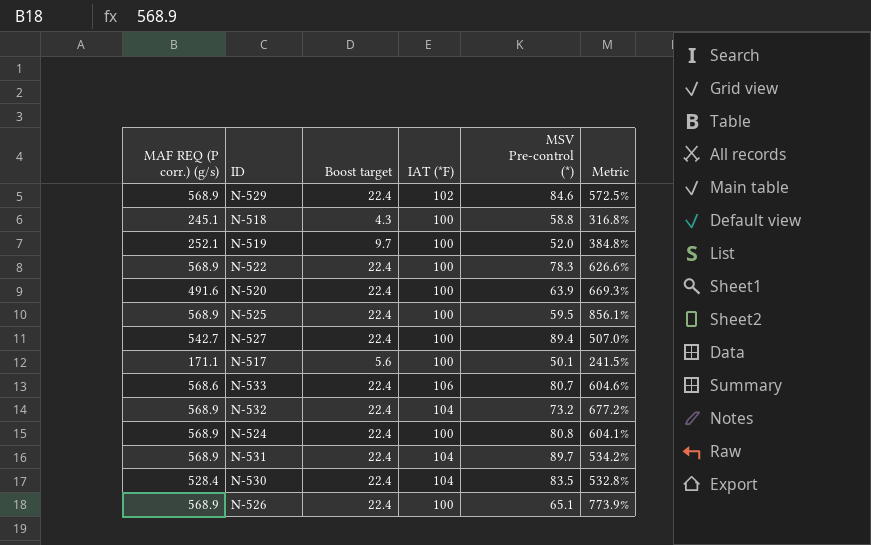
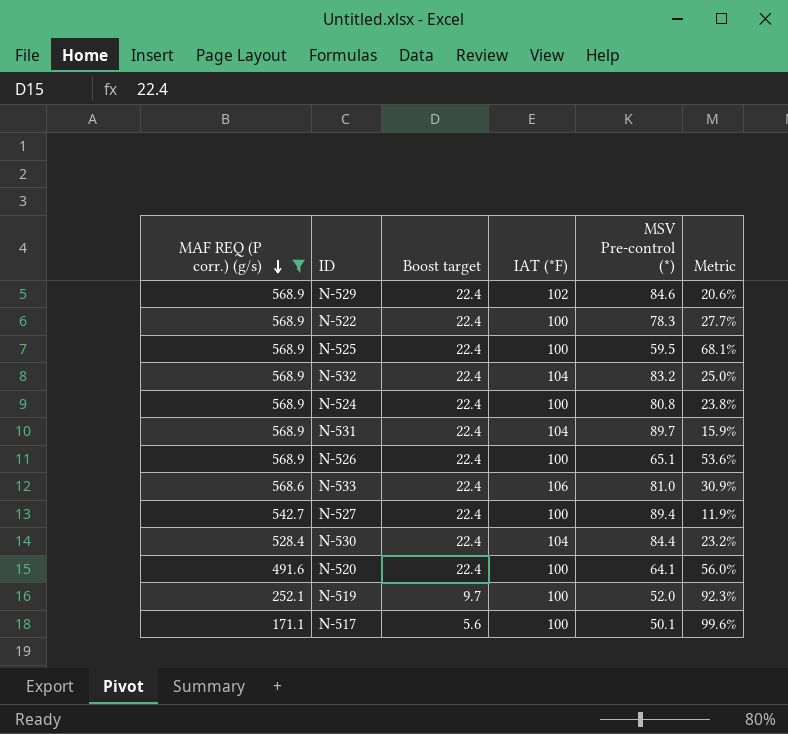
filter: none -> MAF REQ (P corr.) (g/s) != 245.1
row order: none -> MAF REQ (P corr.) (g/s) descending
column Metric | formula: ([MAF REQ (P corr.) (g/s)] - [MSV Pre-control (*)]) / [MSV Pre-control (*)] -> ([IAT (*F)] - [MSV Pre-control (*)]) / [MSV Pre-control (*)]
N-532 | MSV Pre-control (*): 73.2 -> 83.2
N-533 | MSV Pre-control (*): 80.7 -> 81.0
N-530 | MSV Pre-control (*): 83.5 -> 84.4
N-520 | MSV Pre-control (*): 63.9 -> 64.1

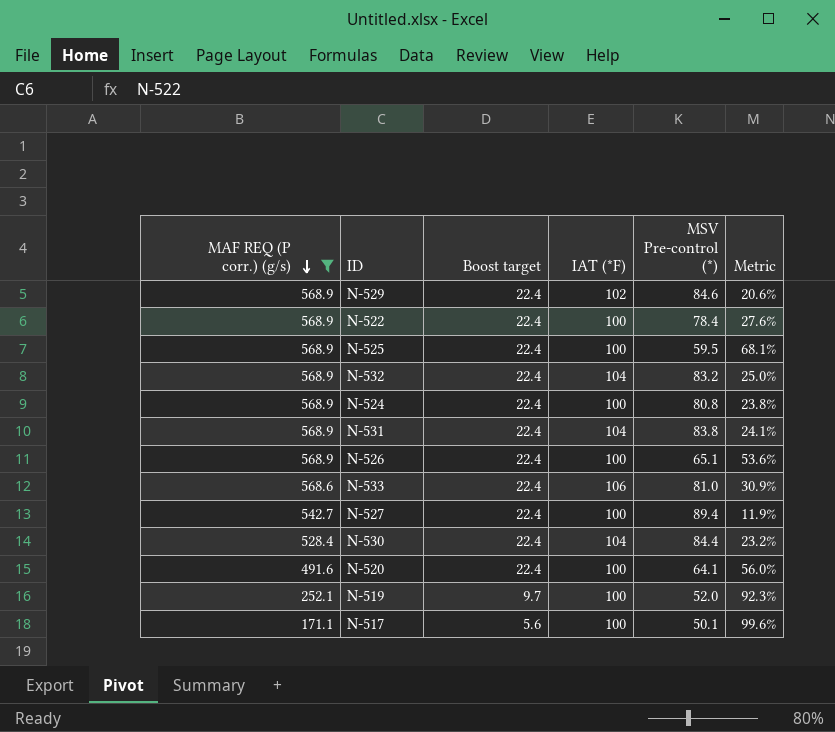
N-522 | MSV Pre-control (*): 78.3 -> 78.4
N-522 | Metric: 27.7% -> 27.6%
N-531 | MSV Pre-control (*): 89.7 -> 83.8
N-531 | Metric: 15.9% -> 24.1%

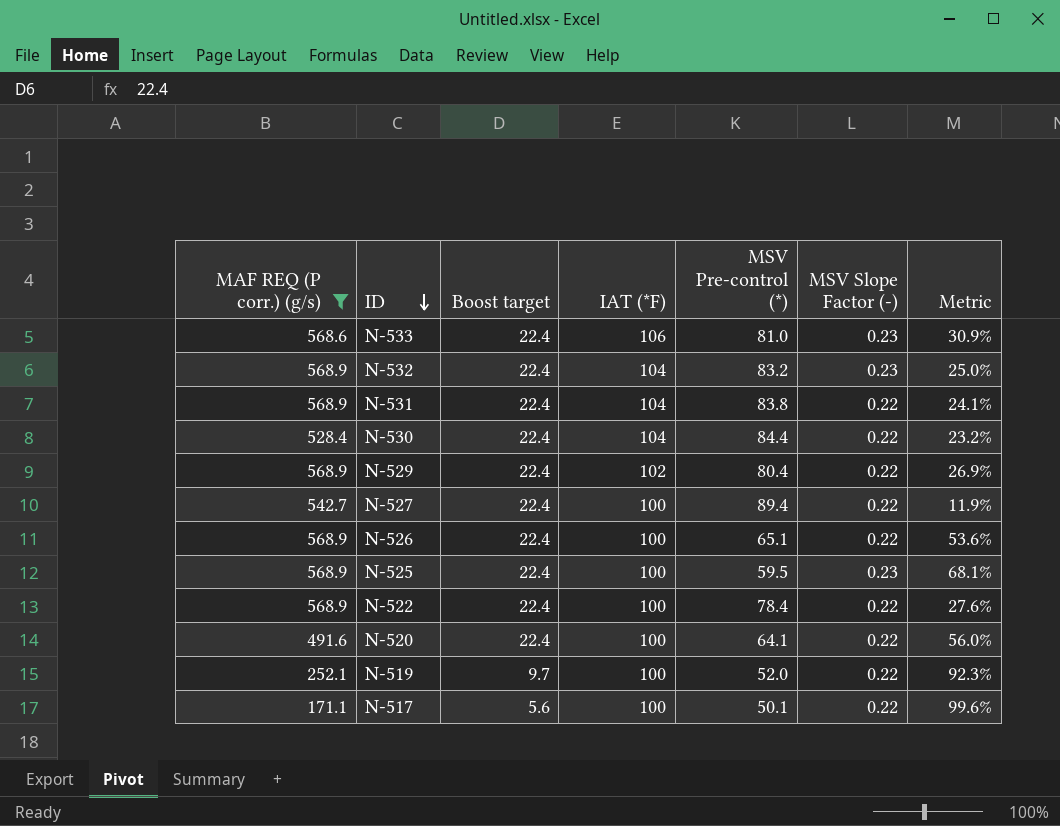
row order: MAF REQ (P corr.) (g/s) descending -> ID descending
column MSV Slope Factor (-) | position: none -> 6
row N-524: 568.9 | 22.4 | 100 | 80.8 | 23.8% -> none
N-529 | MSV Pre-control (*): 84.6 -> 80.4
N-529 | Metric: 20.6% -> 26.9%

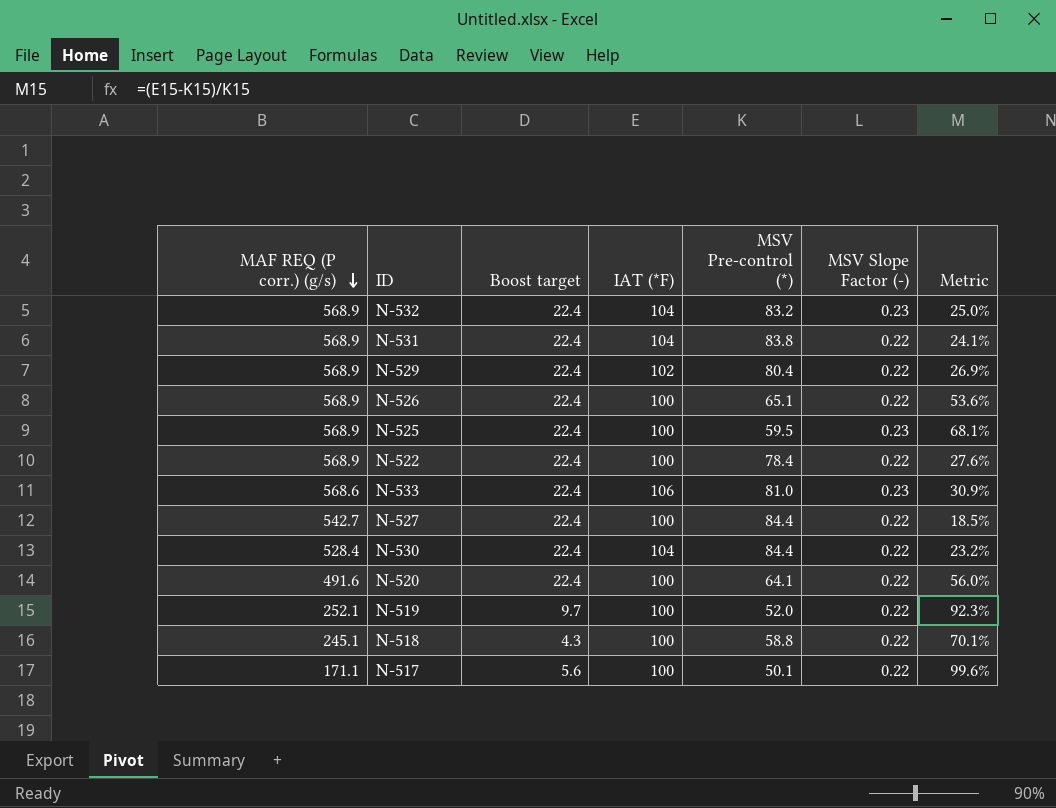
filter: MAF REQ (P corr.) (g/s) != 245.1 -> none
row order: ID descending -> MAF REQ (P corr.) (g/s) descending
N-527 | MSV Pre-control (*): 89.4 -> 84.4
N-527 | Metric: 11.9% -> 18.5%

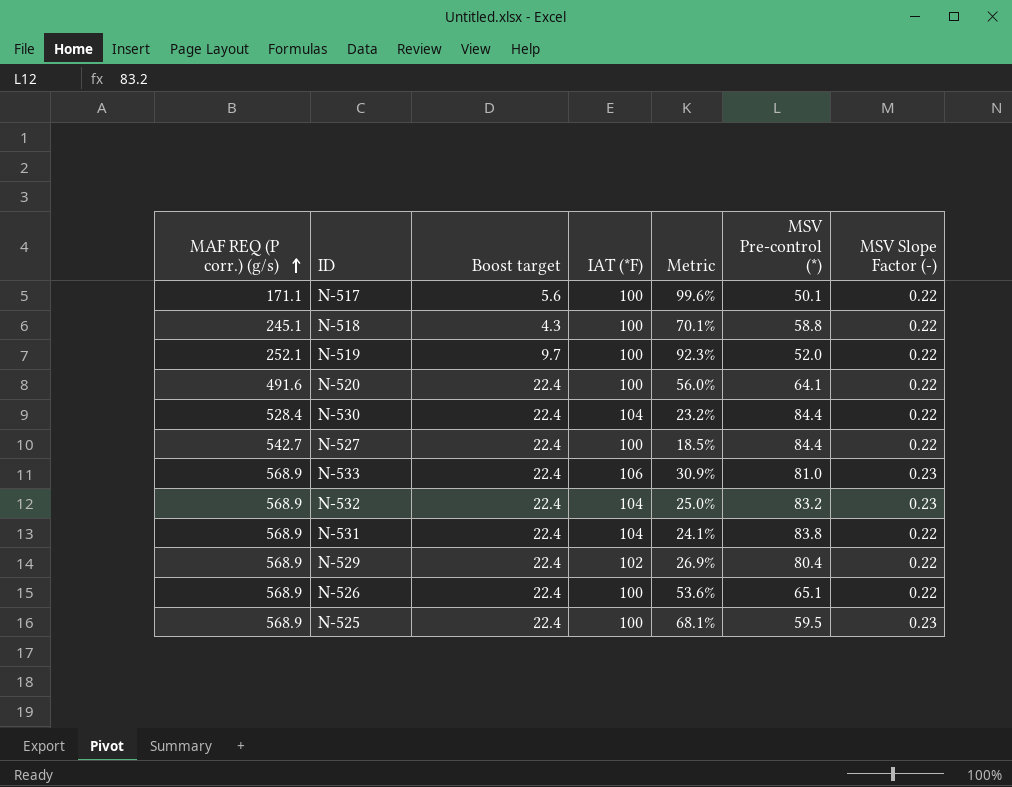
row order: MAF REQ (P corr.) (g/s) descending -> MAF REQ (P corr.) (g/s) ascending
column Metric | position: 7 -> 5
row N-522: 568.9 | 22.4 | 100 | 78.4 | 0.22 | 27.6% -> none
N-533 | MAF REQ (P corr.) (g/s): 568.6 -> 568.9

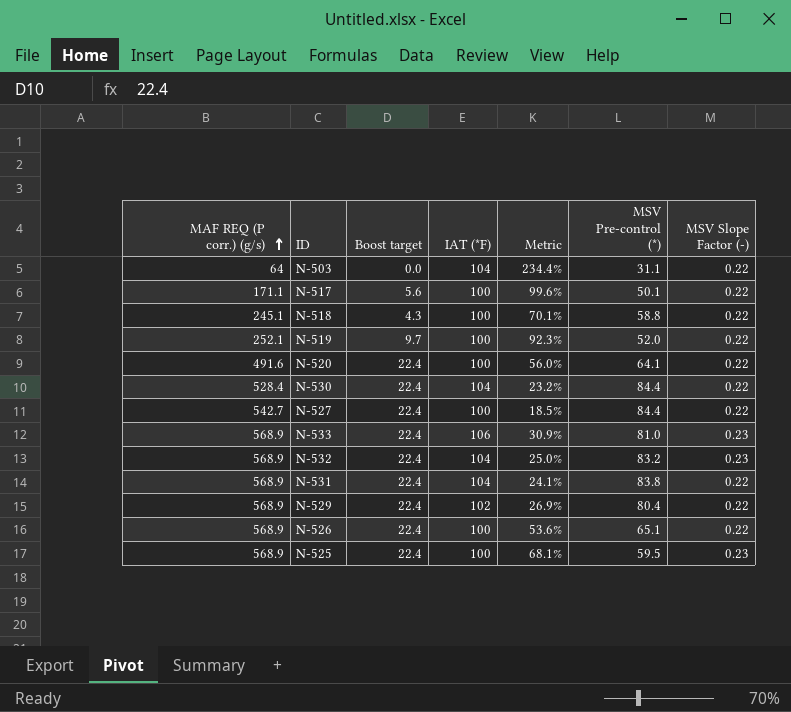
row N-503: none -> 64 | 0.0 | 104 | 234.4% | 31.1 | 0.22

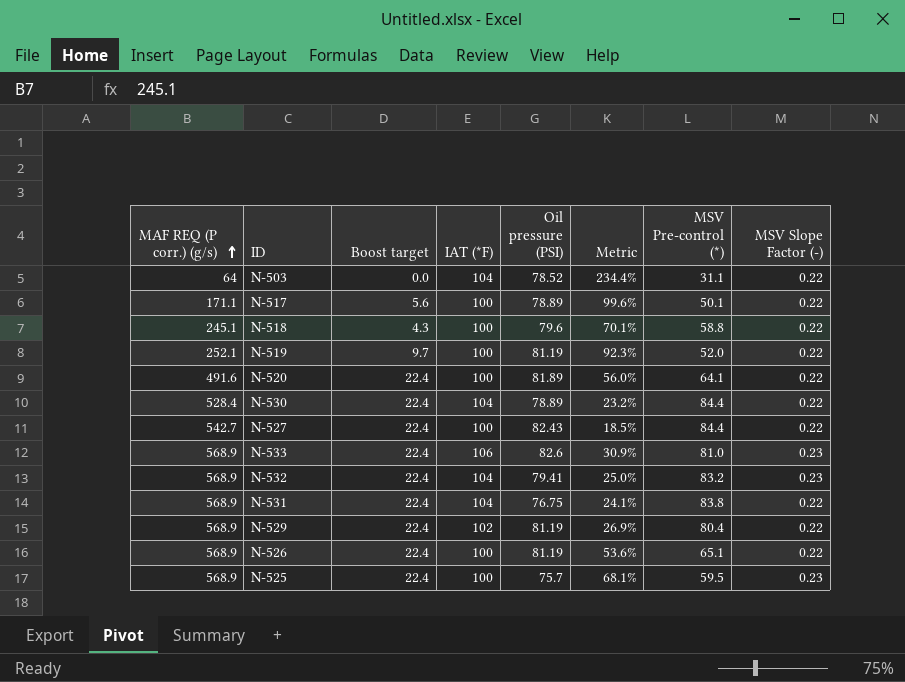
column Oil pressure (PSI) | position: none -> 5

